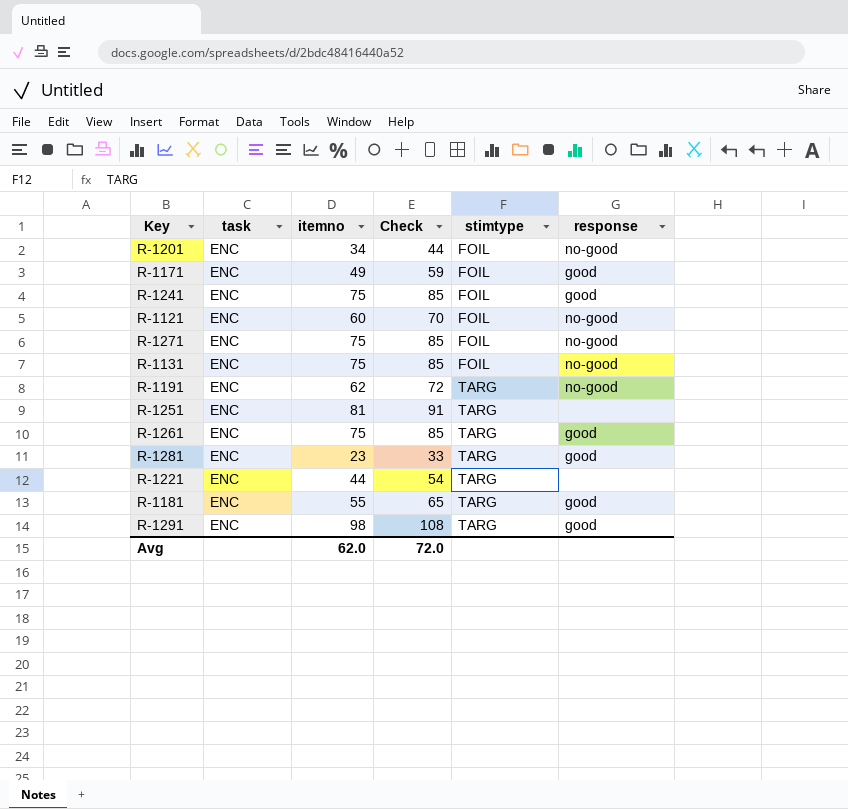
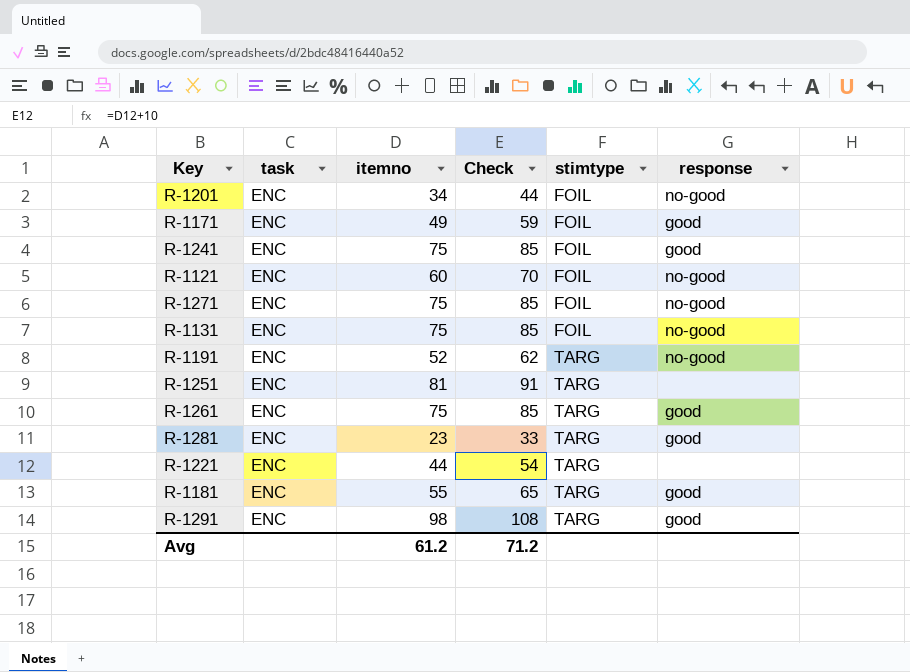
R-1191 | itemno: 62 -> 52
R-1191 | Check: 72 -> 62
Avg | itemno: 62.0 -> 61.2
Avg | Check: 72.0 -> 71.2

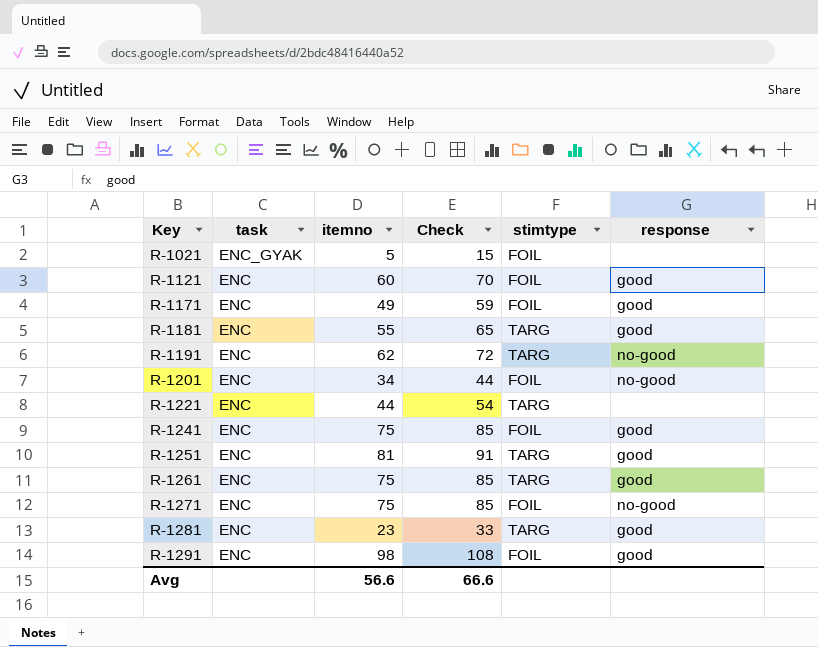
row order: stimtype ascending -> Key ascending
row R-1131: ENC | 75 | 85 | FOIL | no-good -> none
row R-1021: none -> ENC_GYAK | 5 | 15 | FOIL | none
R-1121 | response: no-good -> good
R-1191 | itemno: 52 -> 62
R-1191 | Check: 62 -> 72
R-1251 | response: none -> good
R-1291 | stimtype: TARG -> FOIL
Avg | itemno: 61.2 -> 56.6
Avg | Check: 71.2 -> 66.6

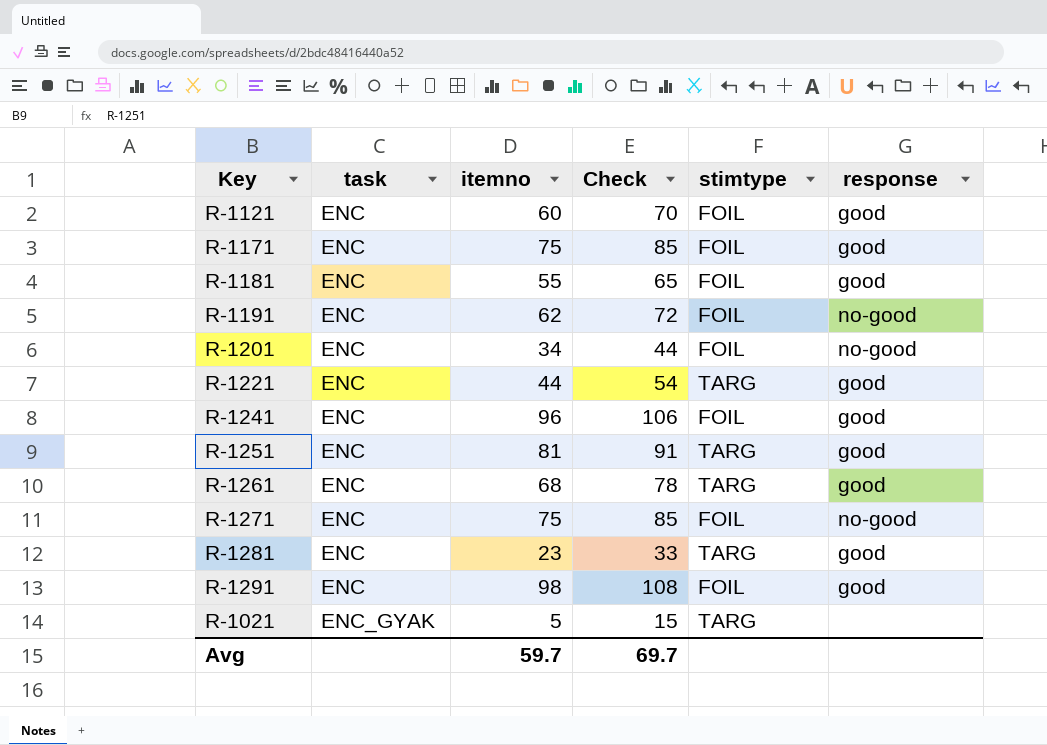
row order: Key ascending -> task ascending
R-1171 | itemno: 49 -> 75
R-1171 | Check: 59 -> 85
R-1181 | stimtype: TARG -> FOIL
R-1191 | stimtype: TARG -> FOIL
R-1221 | response: none -> good
R-1241 | itemno: 75 -> 96
R-1241 | Check: 85 -> 106
R-1261 | itemno: 75 -> 68
R-1261 | Check: 85 -> 78
R-1021 | stimtype: FOIL -> TARG
Avg | itemno: 56.6 -> 59.7
Avg | Check: 66.6 -> 69.7

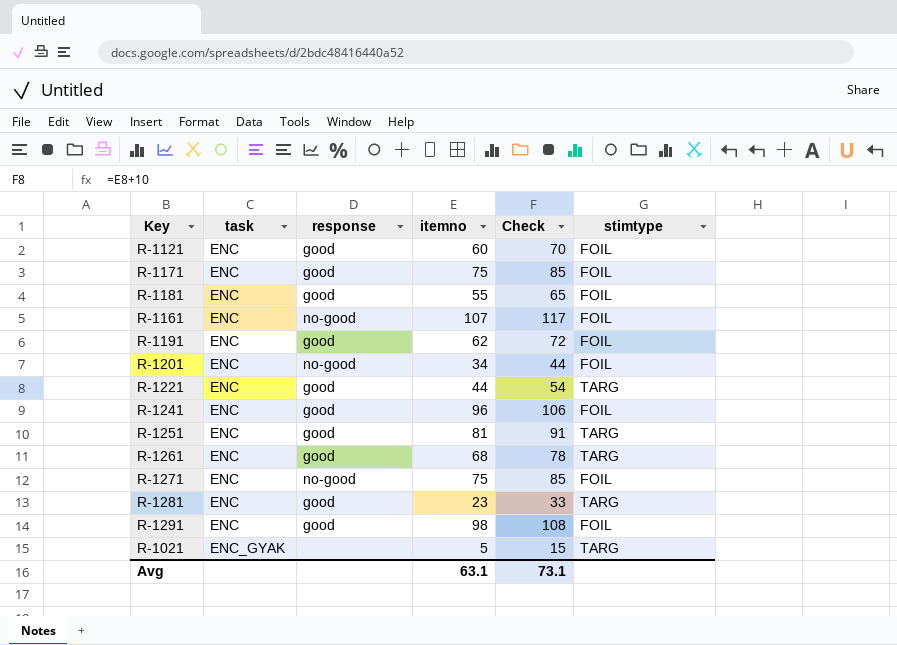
column response | position: 6 -> 3
row R-1161: none -> ENC | no-good | 107 | 117 | FOIL
R-1191 | response: no-good -> good
Avg | itemno: 59.7 -> 63.1
Avg | Check: 69.7 -> 73.1

